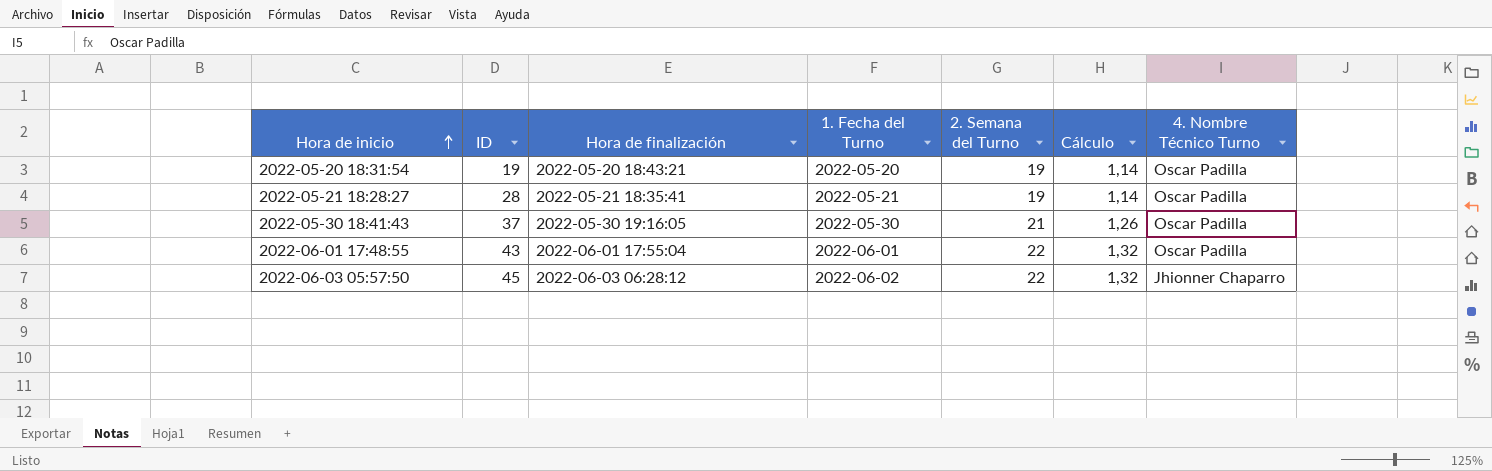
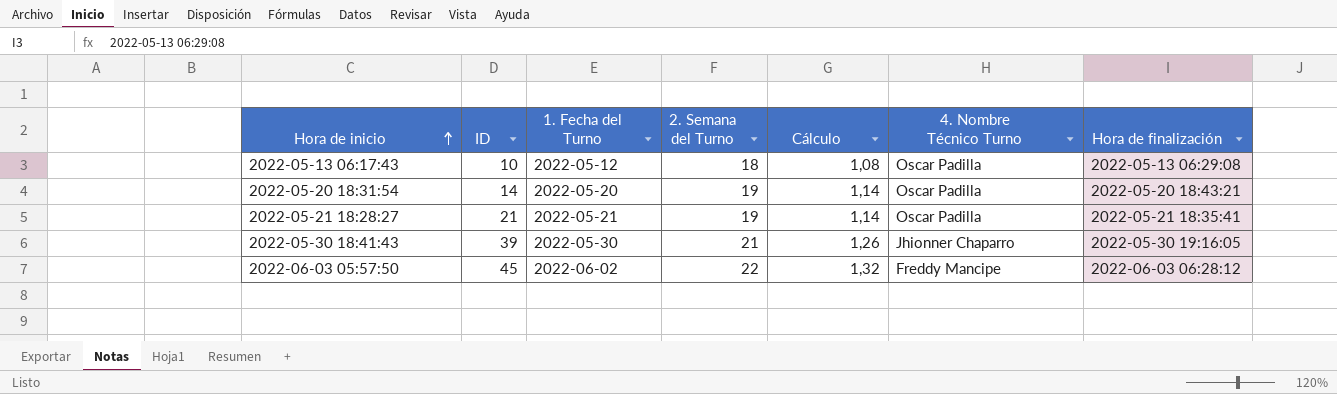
column Hora de finalización | position: 3 -> 7
row 2022-06-01 17:48:55: 43 | 2022-06-01 17:55:04 | 2022-06-01 | 22 | 1,32 | Oscar Padilla -> none
row 2022-05-13 06:17:43: none -> 10 | 2022-05-12 | 18 | 1,08 | Oscar Padilla | 2022-05-13 06:29:08
2022-05-20 18:31:54 | ID: 19 -> 14
2022-05-21 18:28:27 | ID: 28 -> 21
2022-05-30 18:41:43 | ID: 37 -> 39
2022-05-30 18:41:43 | 4. Nombre Técnico Turno: Oscar Padilla -> Jhionner Chaparro
2022-06-03 05:57:50 | 4. Nombre Técnico Turno: Jhionner Chaparro -> Freddy Mancipe

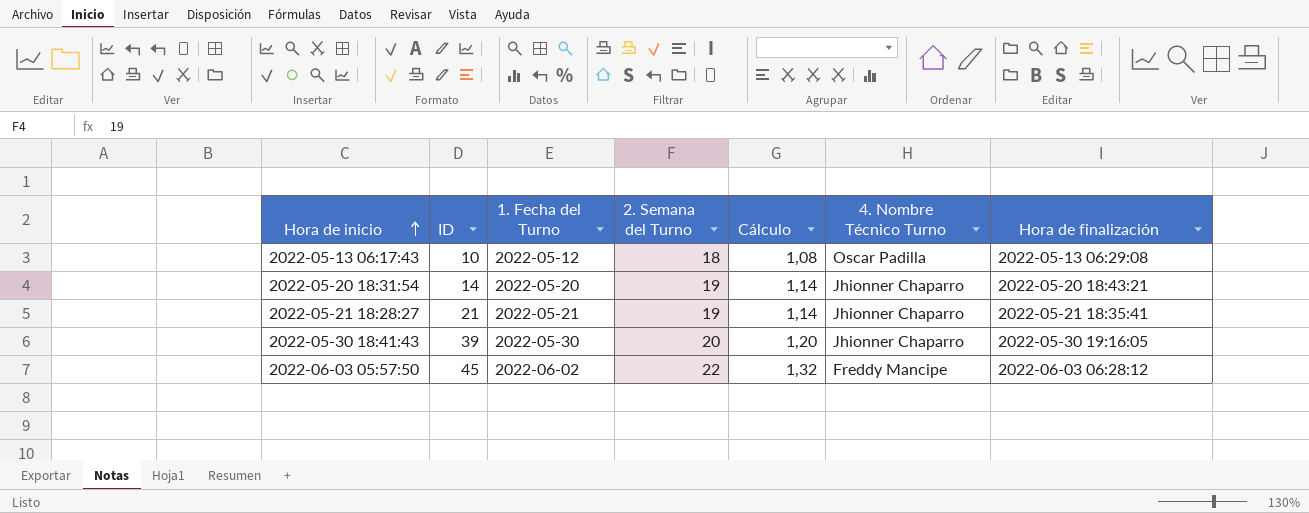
2022-05-20 18:31:54 | 4. Nombre Técnico Turno: Oscar Padilla -> Jhionner Chaparro
2022-05-21 18:28:27 | 4. Nombre Técnico Turno: Oscar Padilla -> Jhionner Chaparro
2022-05-30 18:41:43 | 2. Semana del Turno: 21 -> 20
2022-05-30 18:41:43 | Cálculo: 1,26 -> 1,20

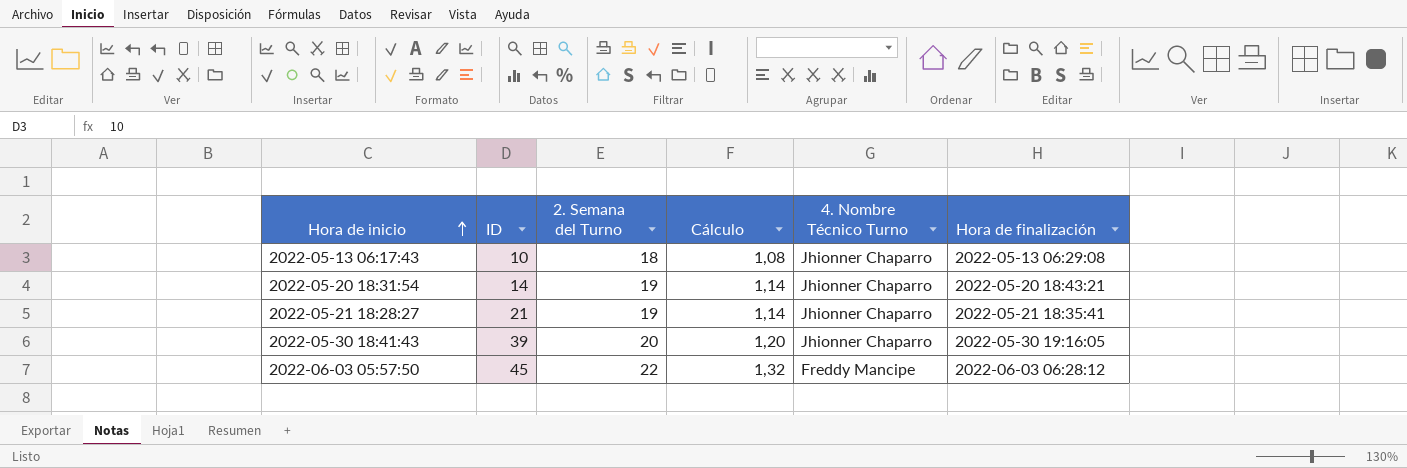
column 1. Fecha del Turno | position: 3 -> none
2022-05-13 06:17:43 | 4. Nombre Técnico Turno: Oscar Padilla -> Jhionner Chaparro

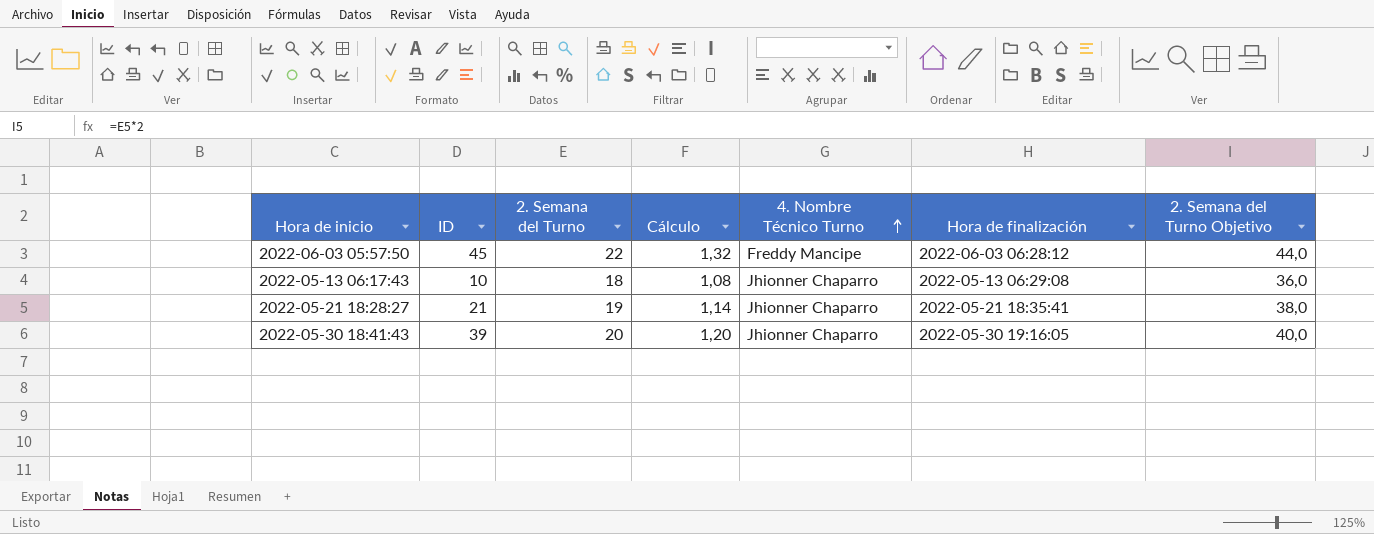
row order: Hora de inicio ascending -> 4. Nombre Técnico Turno ascending
column 2. Semana del Turno Objetivo | formula: none -> [2. Semana del Turno] * 2
row 2022-05-20 18:31:54: 14 | 19 | 1,14 | Jhionner Chaparro | 2022-05-20 18:43:21 -> none

